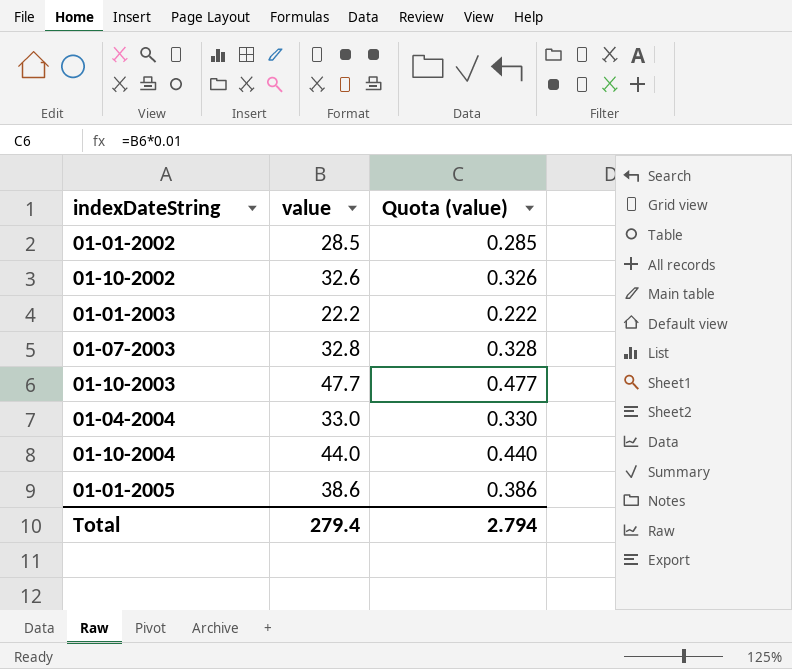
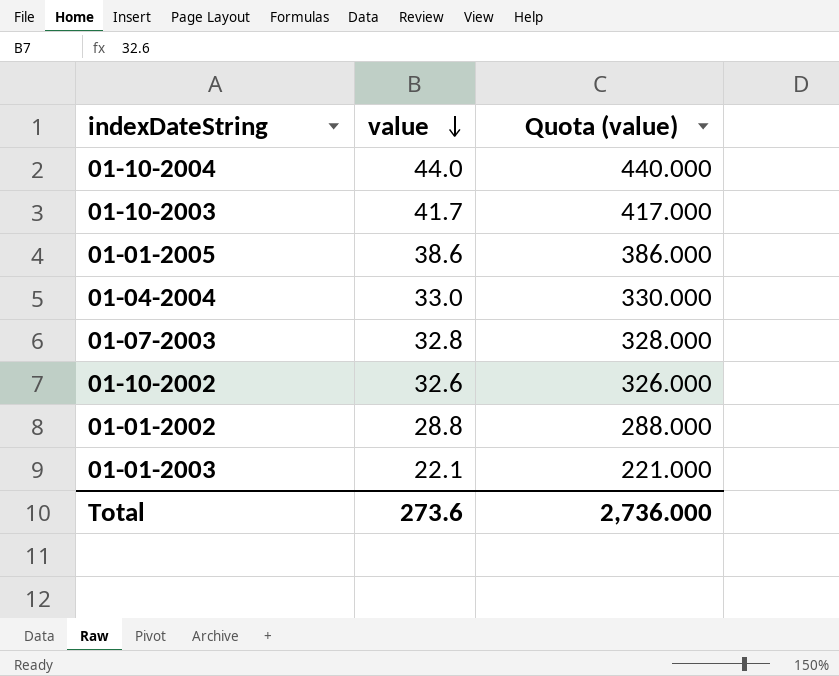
row order: none -> value descending
column Quota (value) | formula: [value] * 0.01 -> [value] * 10
01-10-2003 | value: 47.7 -> 41.7
01-01-2002 | value: 28.5 -> 28.8
01-01-2003 | value: 22.2 -> 22.1
Total | value: 279.4 -> 273.6
Total | Quota (value): 2.794 -> 2,736.000

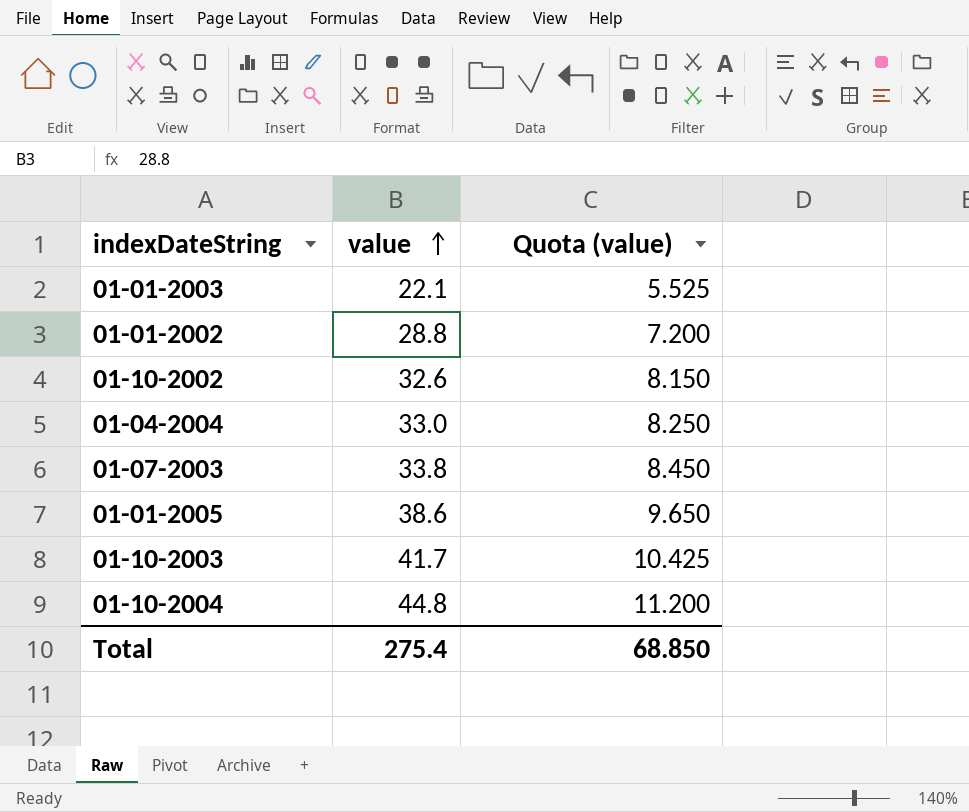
row order: value descending -> value ascending
column Quota (value) | formula: [value] * 10 -> [value] * 0.25
01-07-2003 | value: 32.8 -> 33.8
01-10-2004 | value: 44.0 -> 44.8
Total | value: 273.6 -> 275.4
Total | Quota (value): 2,736.000 -> 68.850

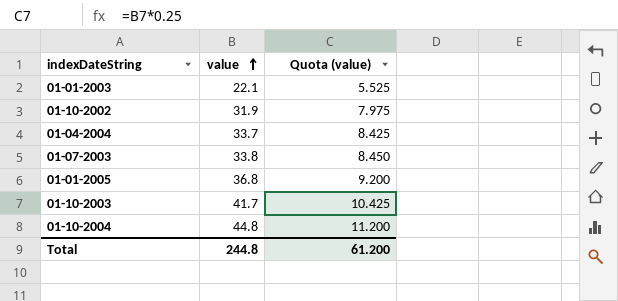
row 01-01-2002: 28.8 | 7.200 -> none
01-10-2002 | value: 32.6 -> 31.9
01-10-2002 | Quota (value): 8.150 -> 7.975
01-04-2004 | value: 33.0 -> 33.7
01-04-2004 | Quota (value): 8.250 -> 8.425
01-01-2005 | value: 38.6 -> 36.8
01-01-2005 | Quota (value): 9.650 -> 9.200
Total | value: 275.4 -> 244.8
Total | Quota (value): 68.850 -> 61.200

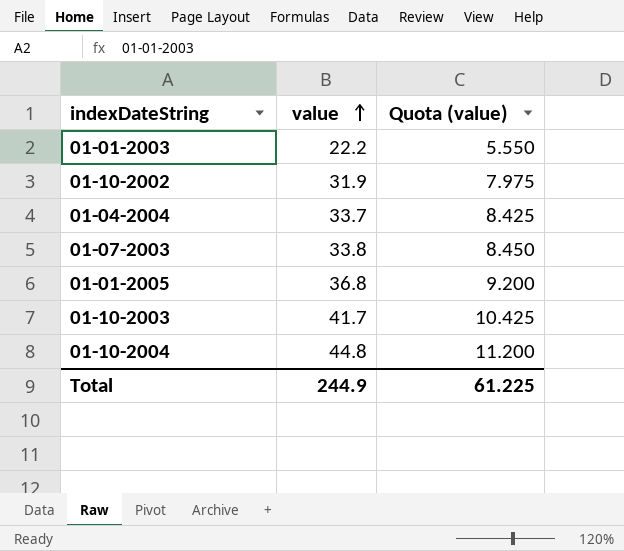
01-01-2003 | value: 22.1 -> 22.2
01-01-2003 | Quota (value): 5.525 -> 5.550
Total | value: 244.8 -> 244.9
Total | Quota (value): 61.200 -> 61.225

